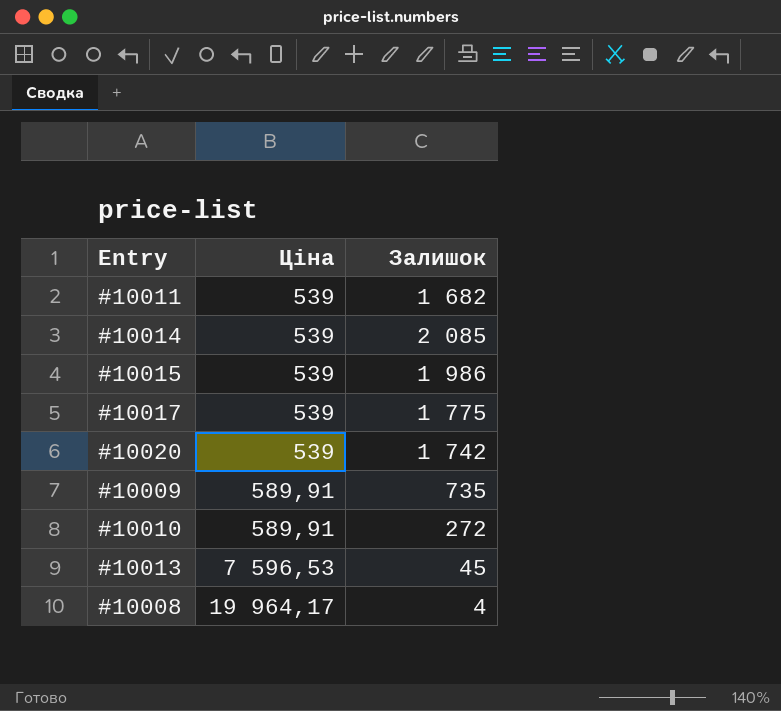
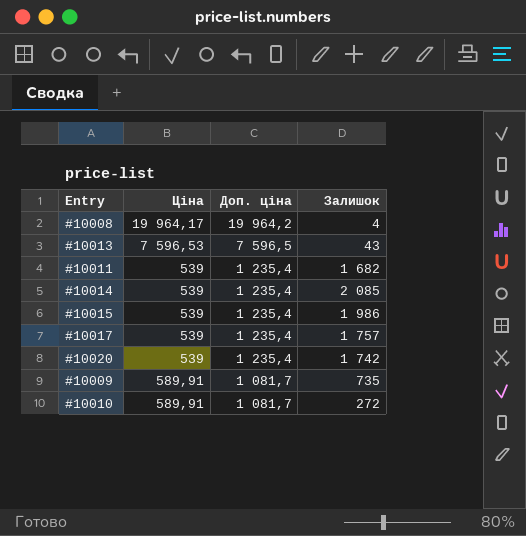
row order: Ціна ascending -> Доп. ціна descending
column Доп. ціна | position: none -> 3
#10013 | Залишок: 45 -> 43
#10017 | Залишок: 1 775 -> 1 757

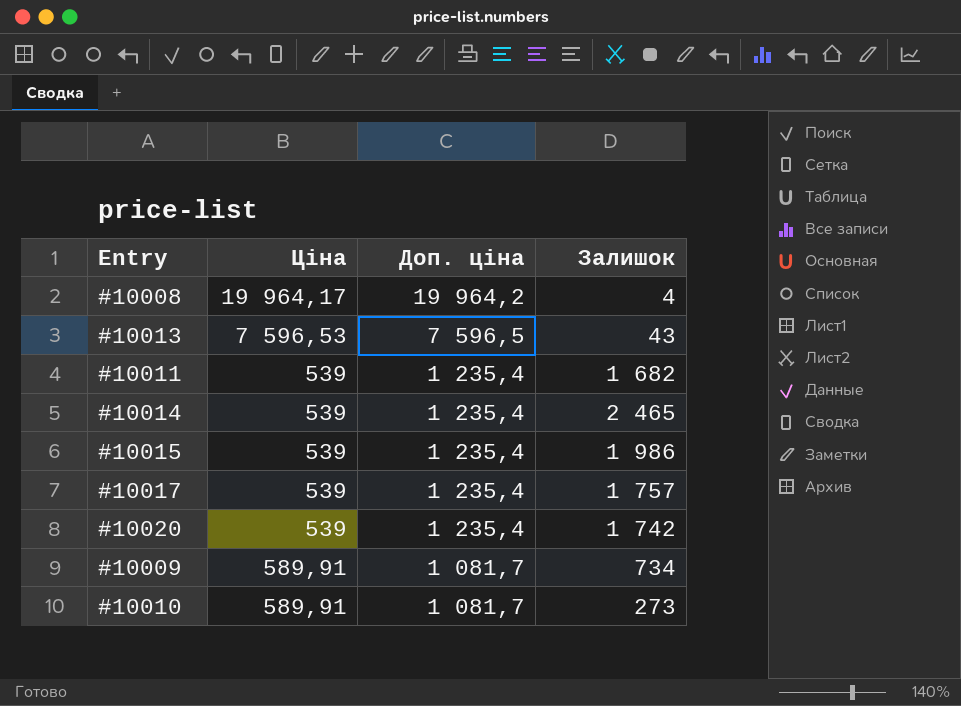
#10014 | Залишок: 2 085 -> 2 465
#10009 | Залишок: 735 -> 734
#10010 | Залишок: 272 -> 273

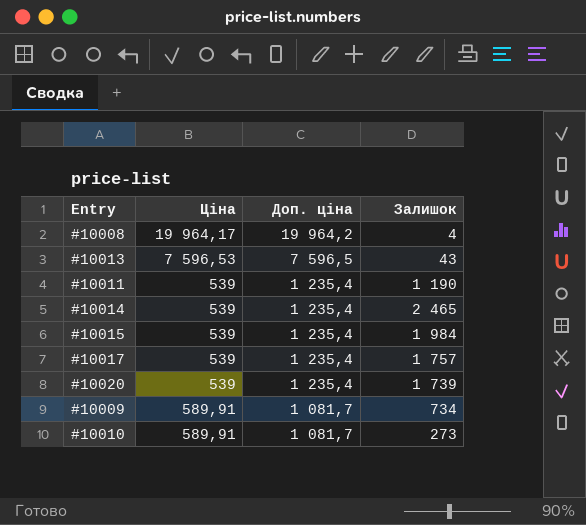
#10011 | Залишок: 1 682 -> 1 190
#10015 | Залишок: 1 986 -> 1 984
#10020 | Залишок: 1 742 -> 1 739

